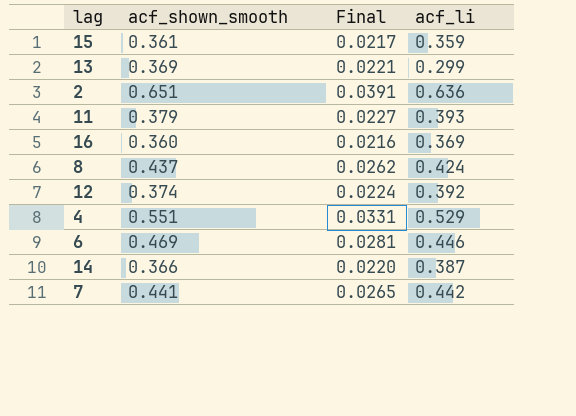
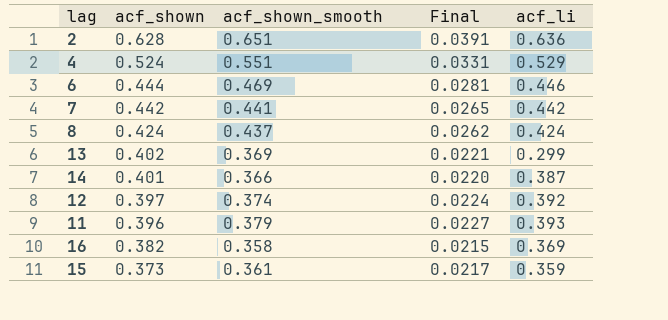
row order: none -> acf_shown descending
column acf_shown | position: none -> 2
16 | acf_shown_smooth: 0.360 -> 0.358
16 | Final: 0.0216 -> 0.0215

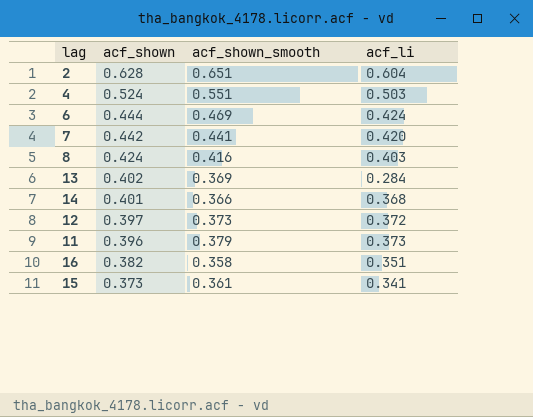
column Final | formula: [acf_shown_smooth] * 0.06 -> none
2 | acf_li: 0.636 -> 0.604
4 | acf_li: 0.529 -> 0.503
6 | acf_li: 0.446 -> 0.424
7 | acf_li: 0.442 -> 0.420
8 | acf_shown_smooth: 0.437 -> 0.416
8 | acf_li: 0.424 -> 0.403
13 | acf_li: 0.299 -> 0.284
14 | acf_li: 0.387 -> 0.368
12 | acf_shown_smooth: 0.374 -> 0.373
12 | acf_li: 0.392 -> 0.372
11 | acf_li: 0.393 -> 0.373
16 | acf_li: 0.369 -> 0.351
15 | acf_li: 0.359 -> 0.341

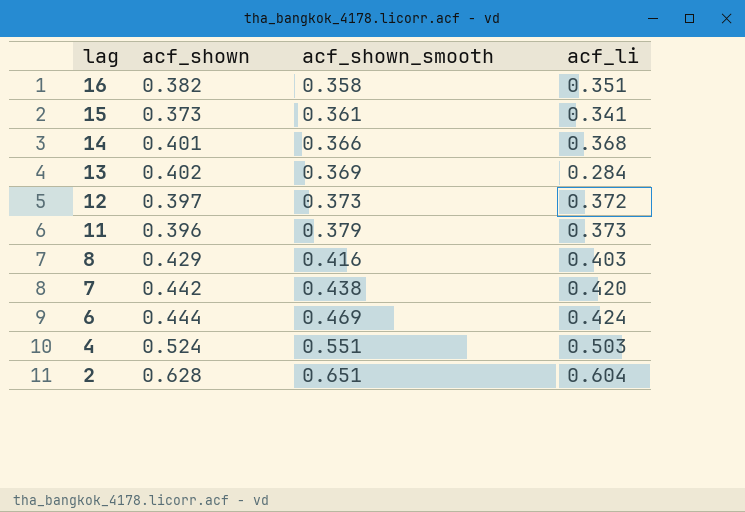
row order: acf_shown descending -> lag descending
8 | acf_shown: 0.424 -> 0.429
7 | acf_shown_smooth: 0.441 -> 0.438

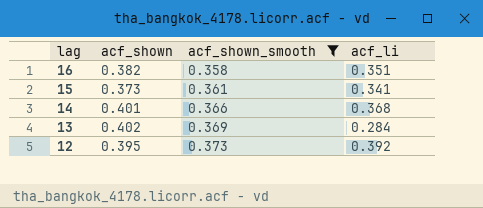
filter: none -> acf_shown_smooth <= 0.373
12 | acf_shown: 0.397 -> 0.395
12 | acf_li: 0.372 -> 0.392

